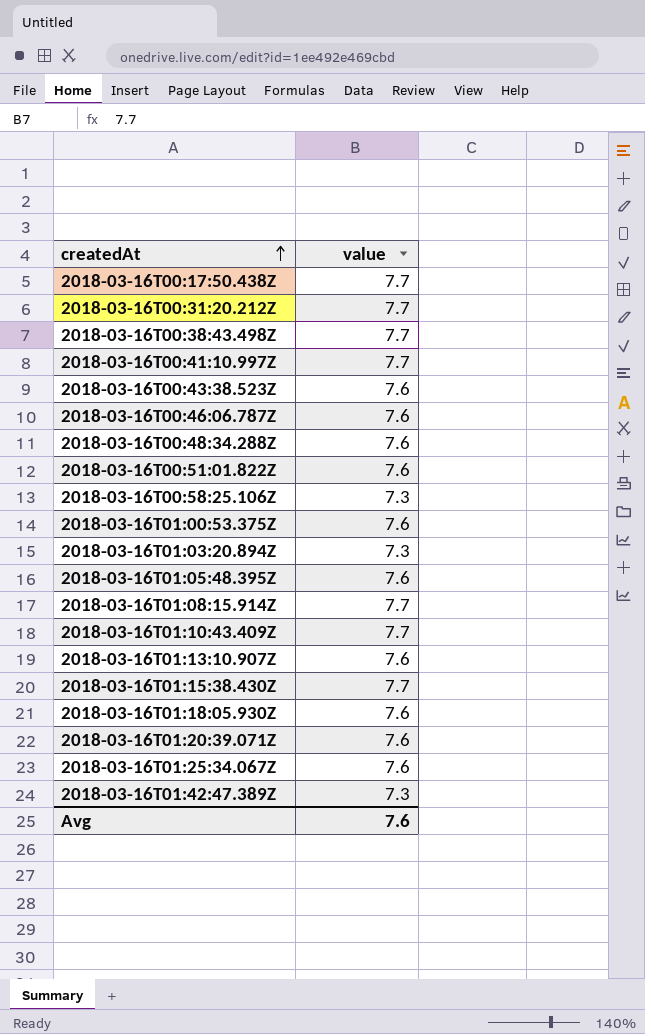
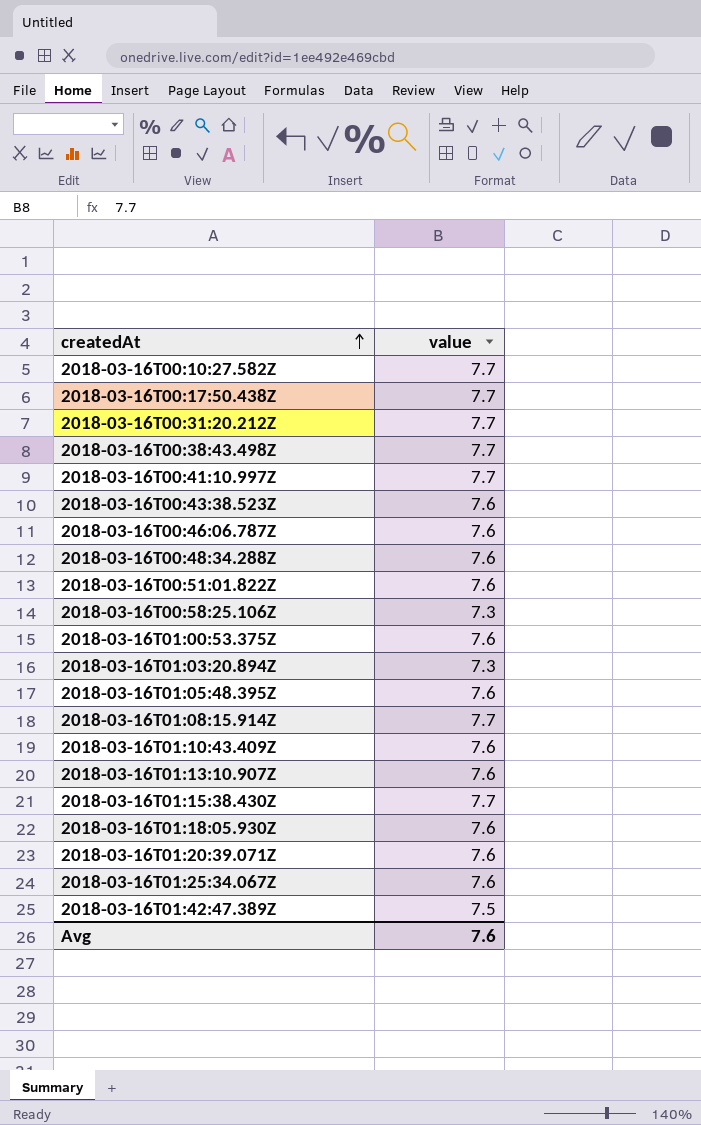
row 2018-03-16T00:10:27.582Z: none -> 7.7
2018-03-16T01:10:43.409Z | value: 7.7 -> 7.6
2018-03-16T01:42:47.389Z | value: 7.3 -> 7.5

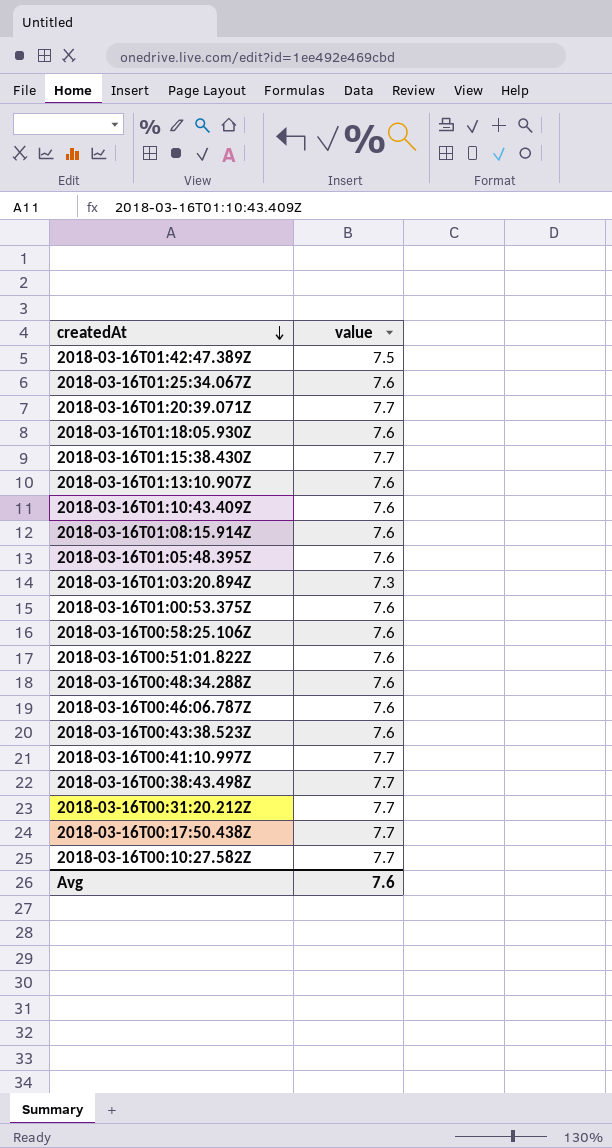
row order: createdAt ascending -> createdAt descending
2018-03-16T01:20:39.071Z | value: 7.6 -> 7.7
2018-03-16T01:08:15.914Z | value: 7.7 -> 7.6
2018-03-16T00:58:25.106Z | value: 7.3 -> 7.6

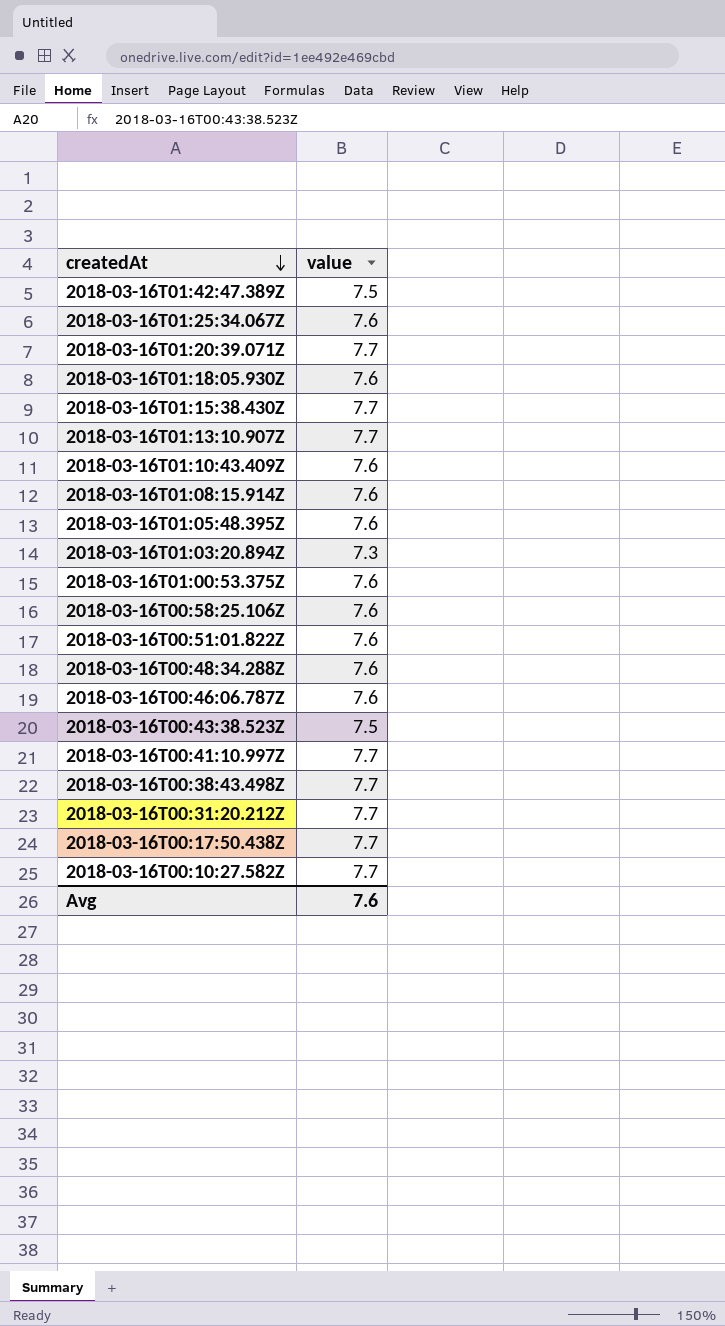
2018-03-16T01:13:10.907Z | value: 7.6 -> 7.7
2018-03-16T00:43:38.523Z | value: 7.6 -> 7.5

